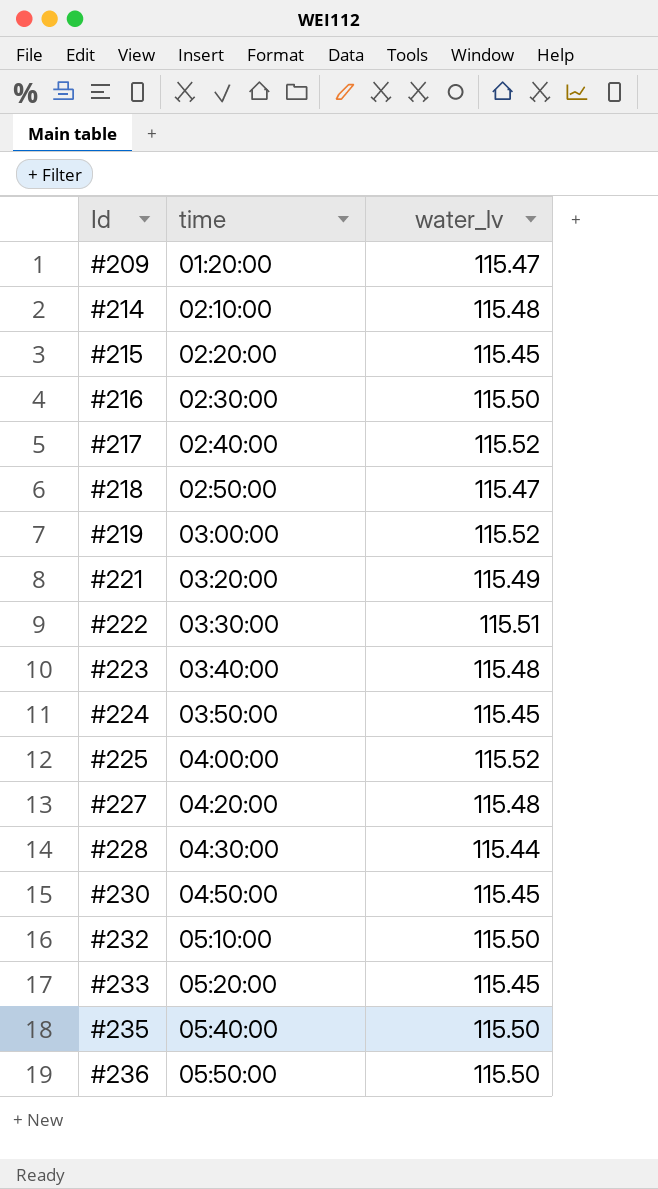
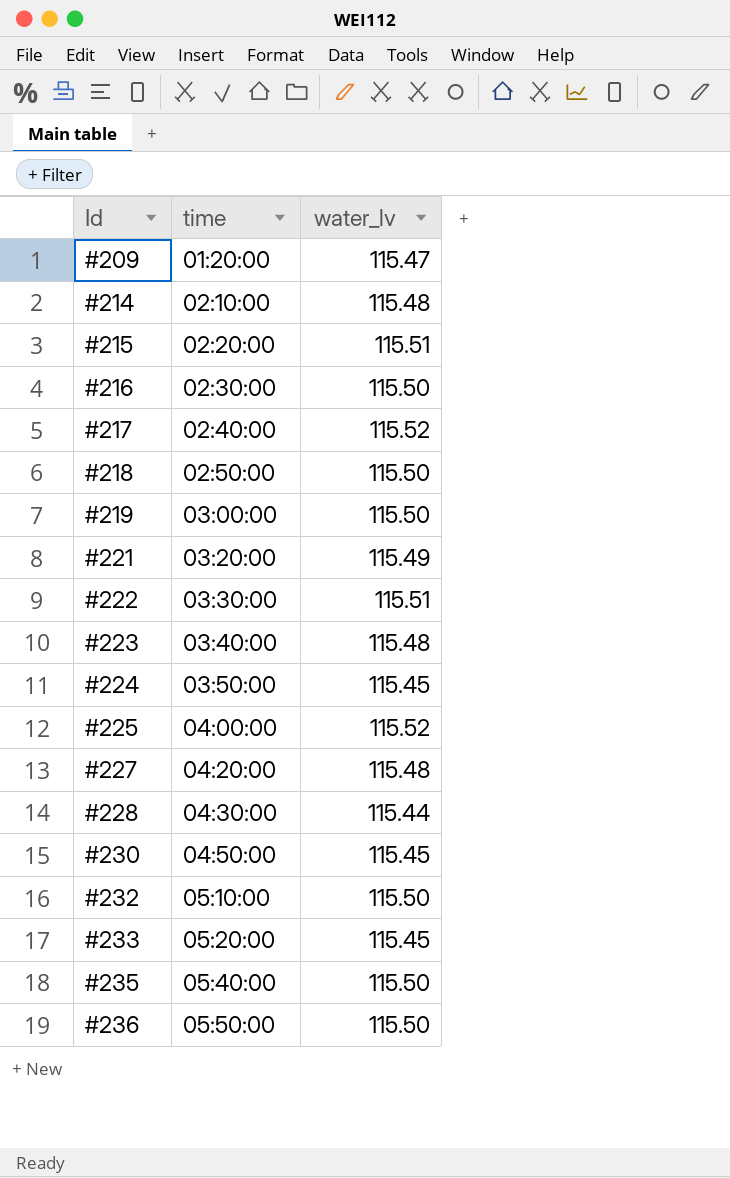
#215 | water_lv: 115.45 -> 115.51
#218 | water_lv: 115.47 -> 115.50
#219 | water_lv: 115.52 -> 115.50

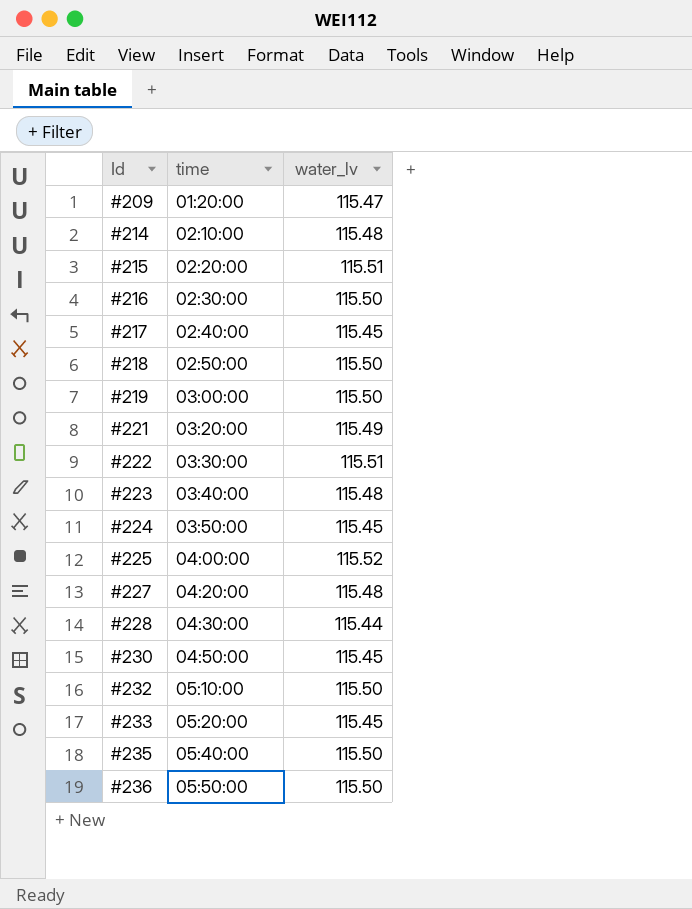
#217 | water_lv: 115.52 -> 115.45

